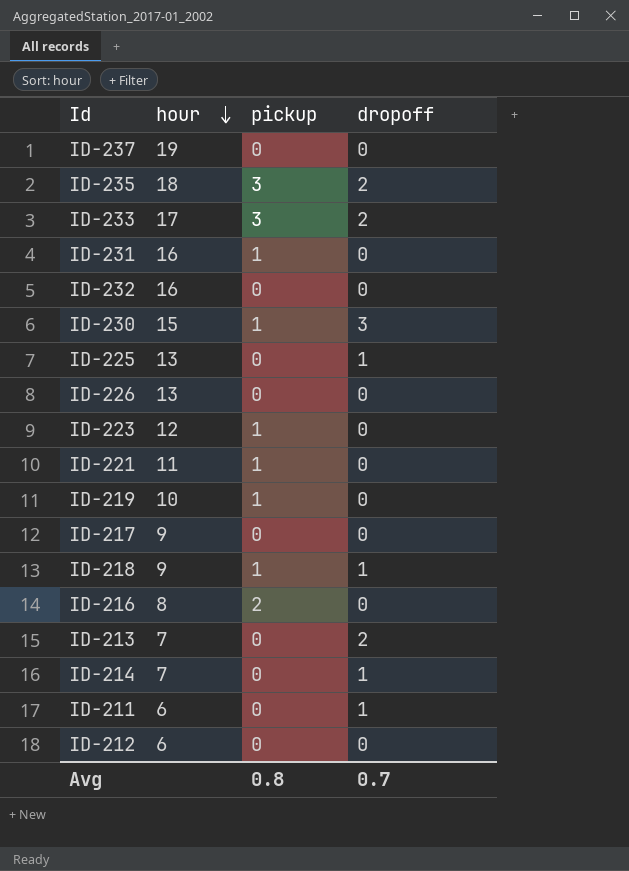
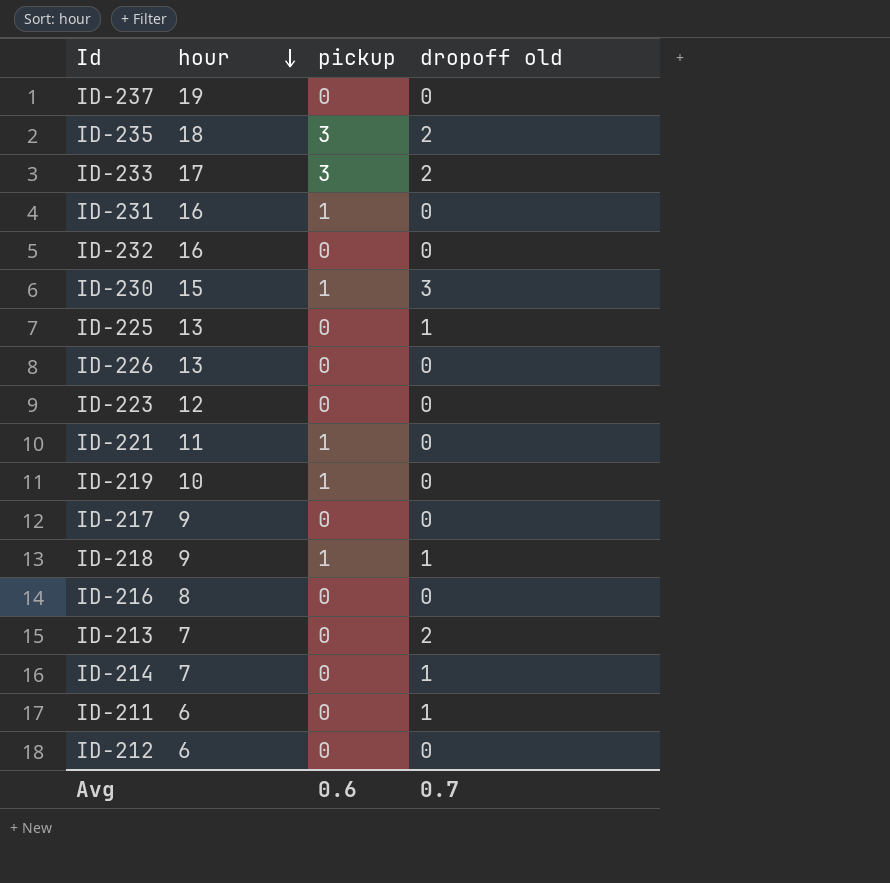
column name: dropoff -> dropoff old
ID-223 | pickup: 1 -> 0
ID-216 | pickup: 2 -> 0
Avg | pickup: 0.8 -> 0.6

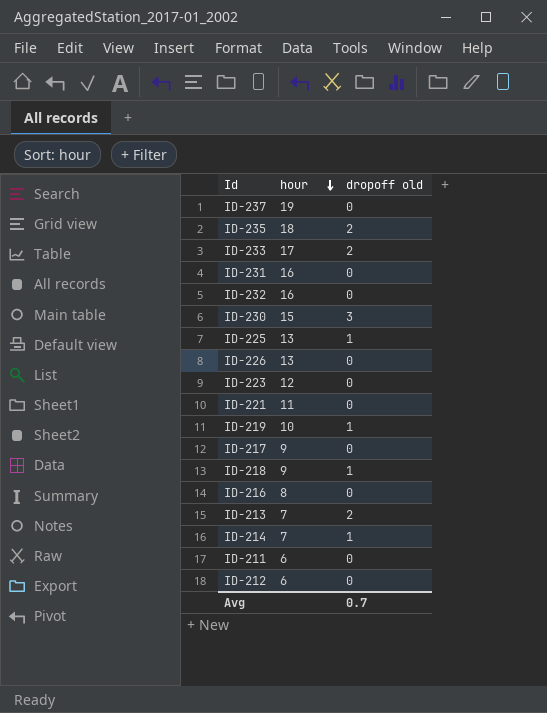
column pickup | position: 3 -> none
ID-219 | dropoff old: 0 -> 1
ID-211 | dropoff old: 1 -> 0

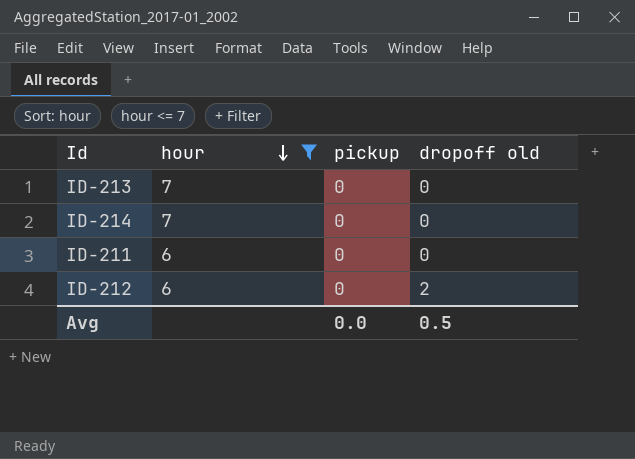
filter: none -> hour <= 7
column pickup | position: none -> 3
ID-213 | dropoff old: 2 -> 0
ID-214 | dropoff old: 1 -> 0
ID-212 | dropoff old: 0 -> 2
Avg | dropoff old: 0.7 -> 0.5

